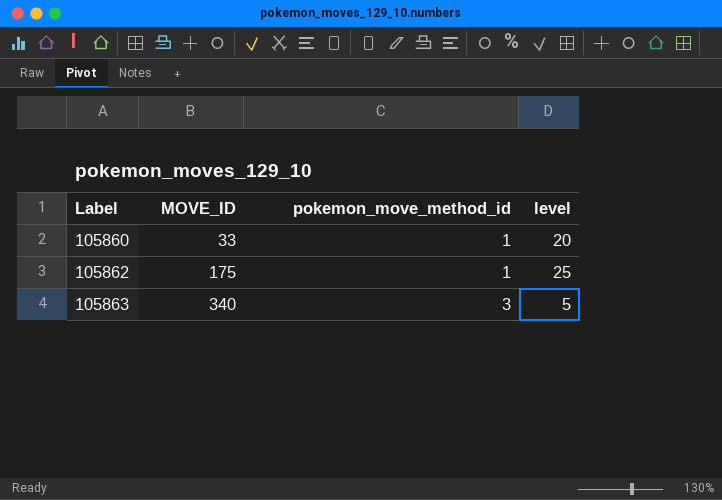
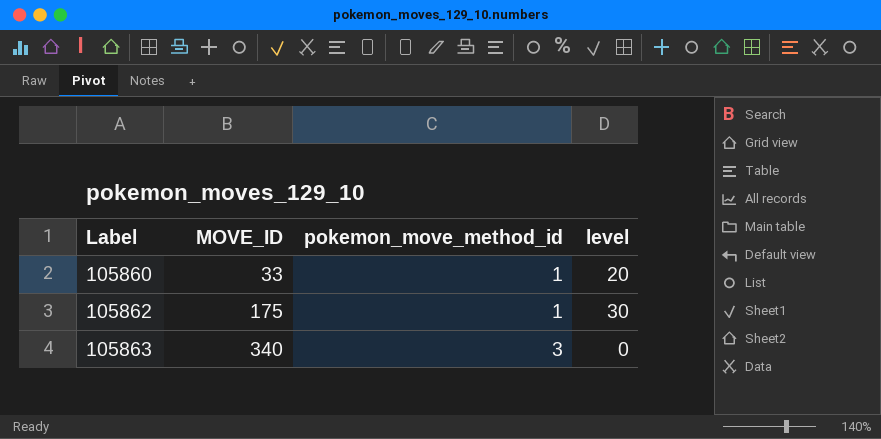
105862 | level: 25 -> 30
105863 | level: 5 -> 0

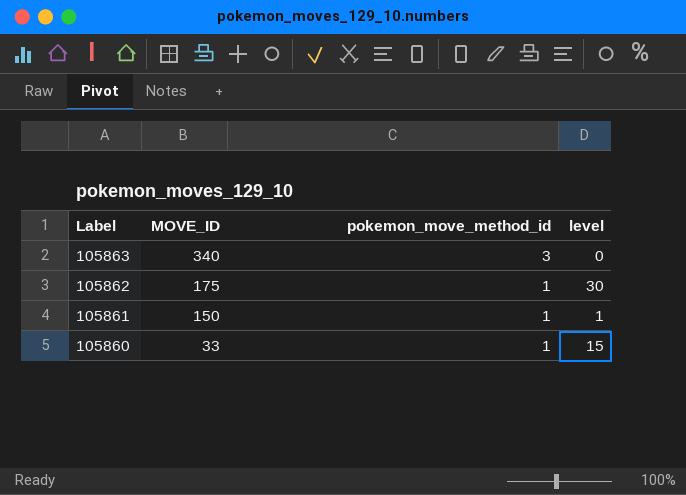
row order: Label ascending -> Label descending
row 105861: none -> 150 | 1 | 1
105860 | level: 20 -> 15

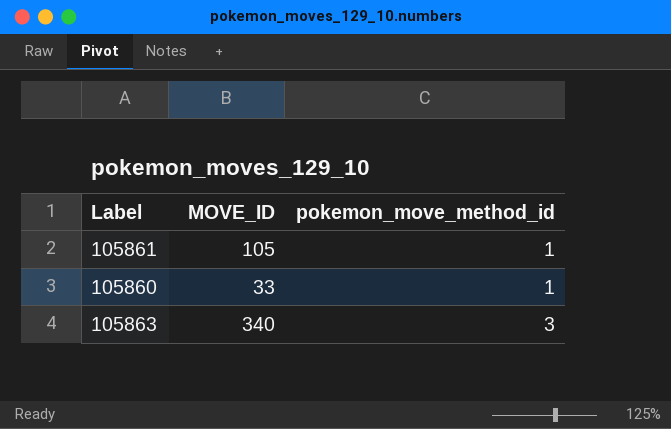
row order: Label descending -> pokemon_move_method_id ascending
column level | position: 4 -> none
row 105862: 175 | 1 | 30 -> none
105861 | MOVE_ID: 150 -> 105

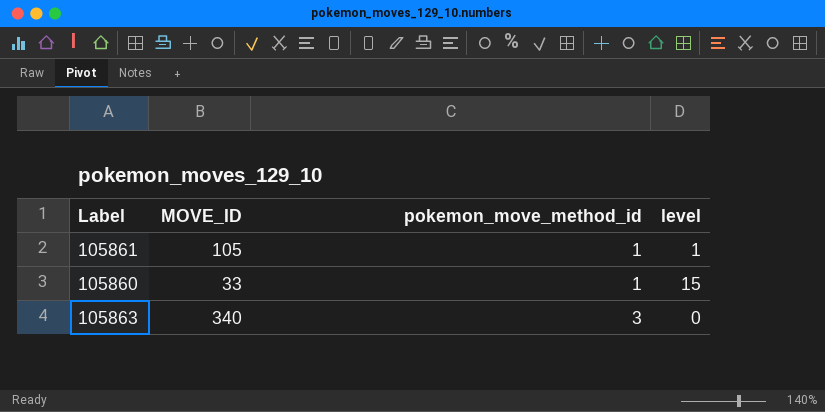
column level | position: none -> 4

